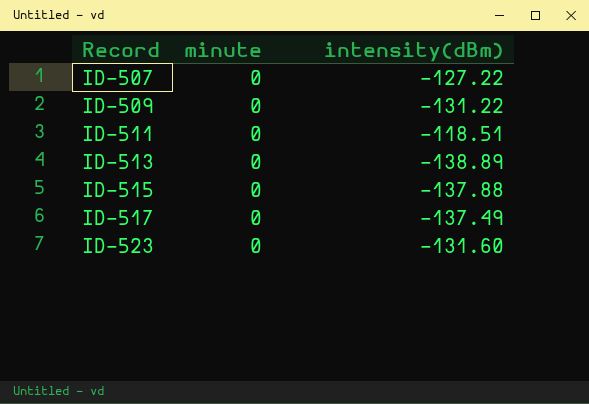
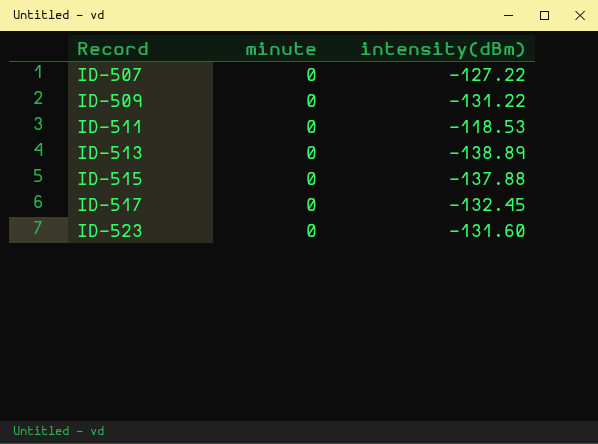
ID-511 | intensity(dBm): -118.51 -> -118.53
ID-517 | intensity(dBm): -137.49 -> -132.45

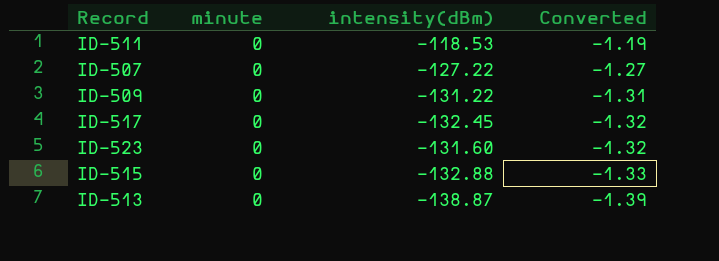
row order: Record ascending -> Converted descending
column Converted | formula: none -> [intensity(dBm)] * 0.01
ID-515 | intensity(dBm): -137.88 -> -132.88
ID-513 | intensity(dBm): -138.89 -> -138.87

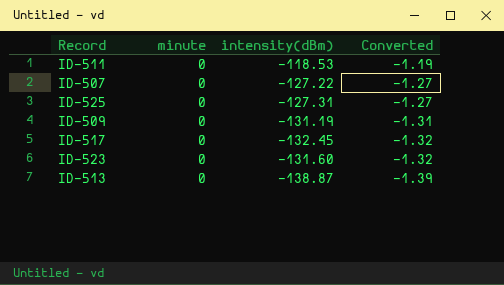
row ID-515: 0 | -132.88 | -1.33 -> none
row ID-525: none -> 0 | -127.31 | -1.27
ID-509 | intensity(dBm): -131.22 -> -131.19

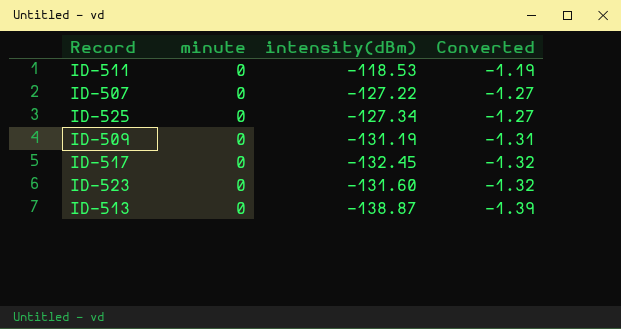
ID-525 | intensity(dBm): -127.31 -> -127.34

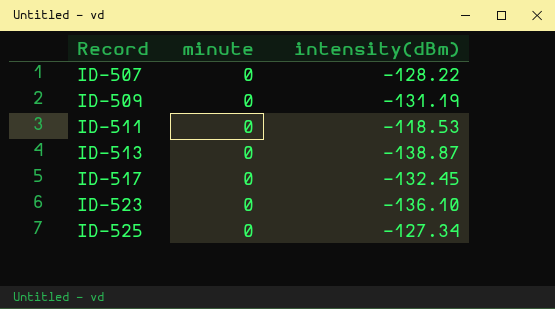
row order: Converted descending -> Record ascending
column Converted | formula: [intensity(dBm)] * 0.01 -> none
ID-507 | intensity(dBm): -127.22 -> -128.22
ID-523 | intensity(dBm): -131.60 -> -136.10

